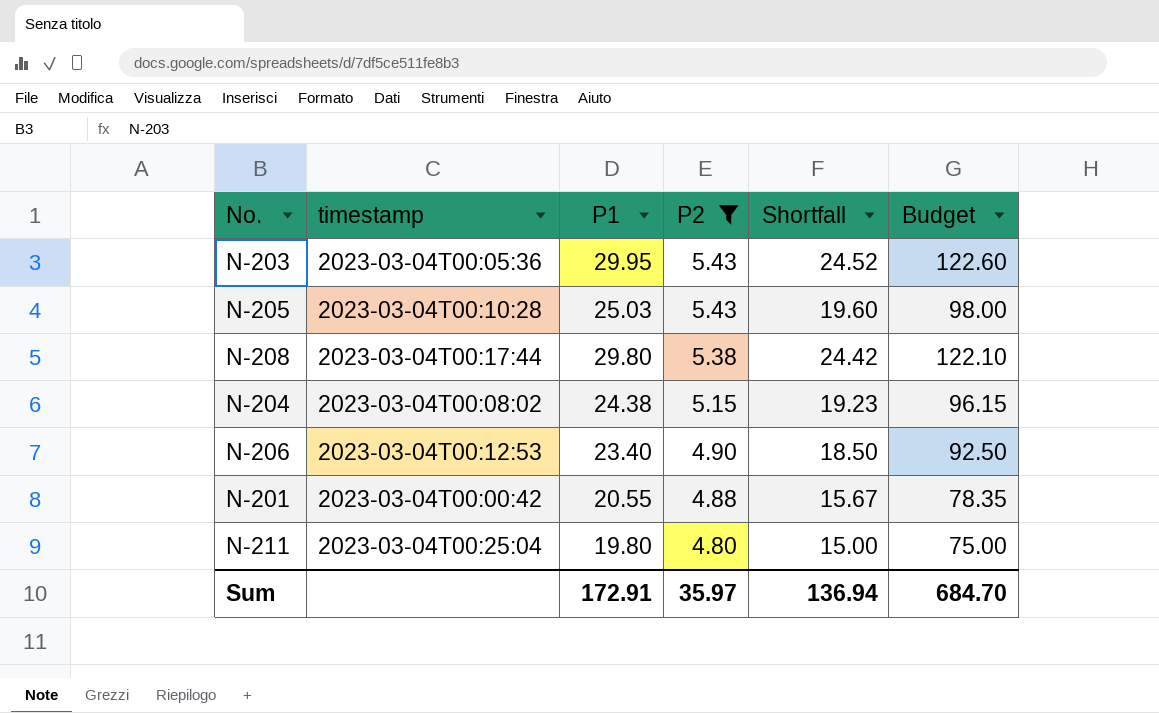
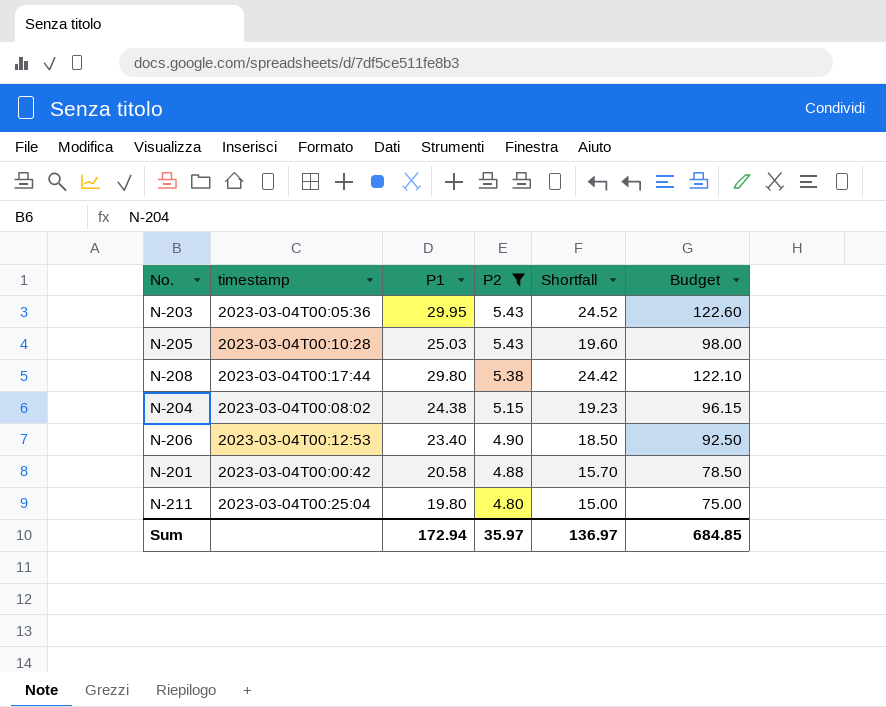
N-201 | P1: 20.55 -> 20.58
N-201 | Shortfall: 15.67 -> 15.70
N-201 | Budget: 78.35 -> 78.50
Sum | P1: 172.91 -> 172.94
Sum | Shortfall: 136.94 -> 136.97
Sum | Budget: 684.70 -> 684.85

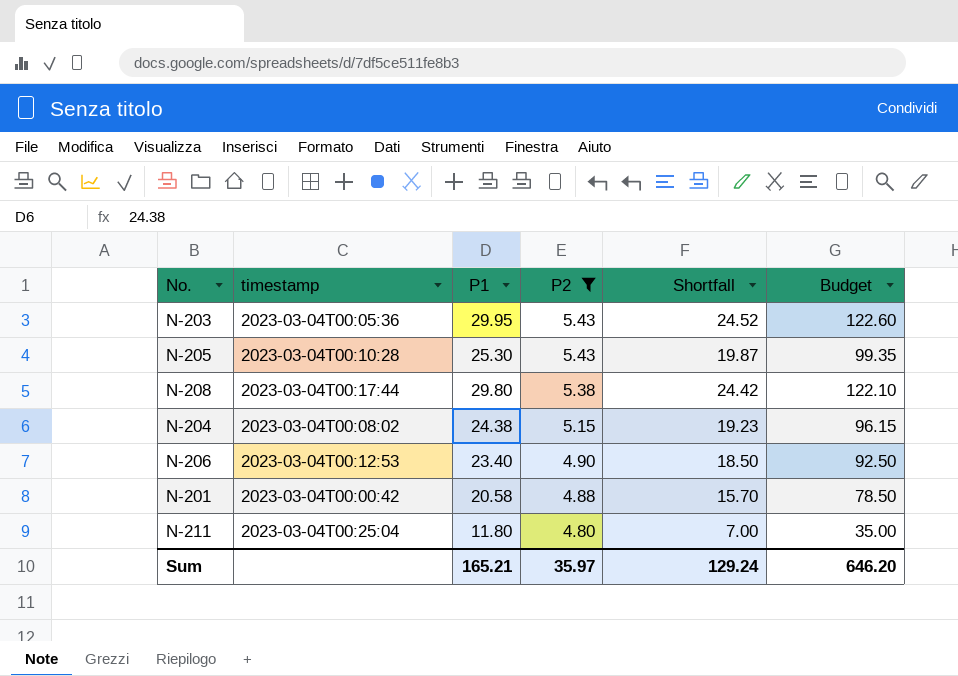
N-205 | P1: 25.03 -> 25.30
N-205 | Shortfall: 19.60 -> 19.87
N-205 | Budget: 98.00 -> 99.35
N-211 | P1: 19.80 -> 11.80
N-211 | Shortfall: 15.00 -> 7.00
N-211 | Budget: 75.00 -> 35.00
Sum | P1: 172.94 -> 165.21
Sum | Shortfall: 136.97 -> 129.24
Sum | Budget: 684.85 -> 646.20

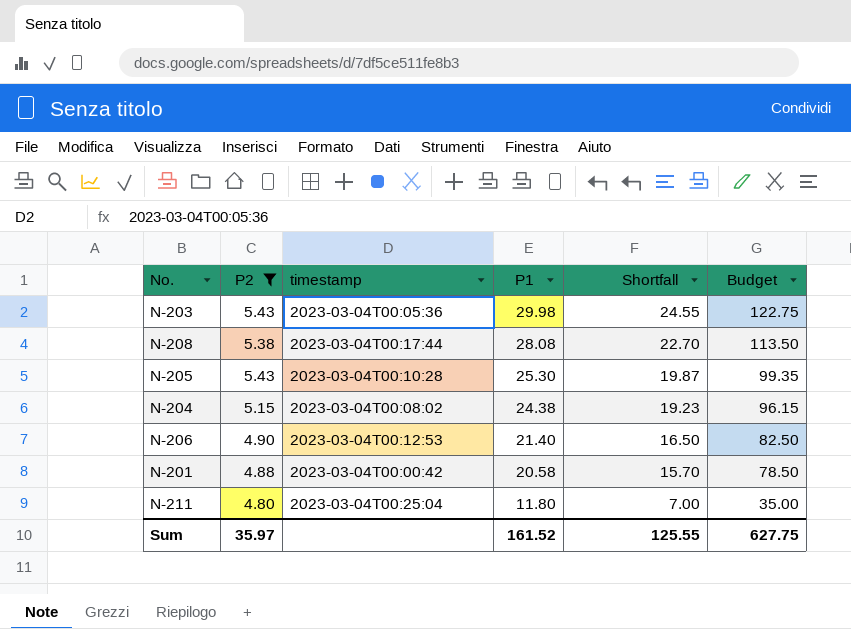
row order: P2 descending -> P1 descending
column P2 | position: 4 -> 2
N-203 | P1: 29.95 -> 29.98
N-203 | Shortfall: 24.52 -> 24.55
N-203 | Budget: 122.60 -> 122.75
N-208 | P1: 29.80 -> 28.08
N-208 | Shortfall: 24.42 -> 22.70
N-208 | Budget: 122.10 -> 113.50
N-206 | P1: 23.40 -> 21.40
N-206 | Shortfall: 18.50 -> 16.50
N-206 | Budget: 92.50 -> 82.50
Sum | P1: 165.21 -> 161.52
Sum | Shortfall: 129.24 -> 125.55
Sum | Budget: 646.20 -> 627.75

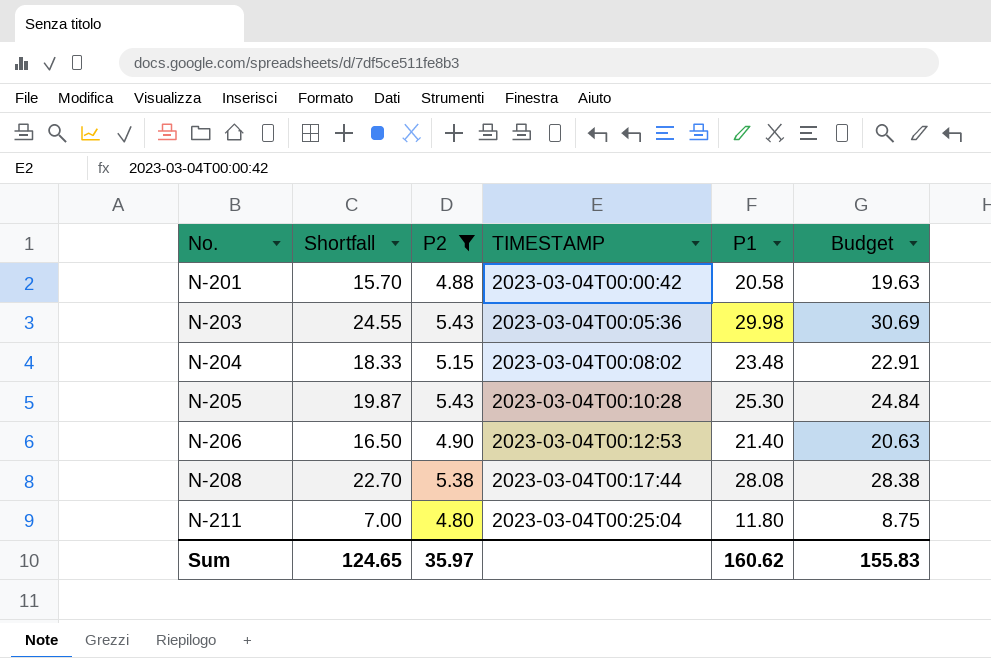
row order: P1 descending -> No. ascending
column Shortfall | position: 5 -> 2
column name: timestamp -> TIMESTAMP
column Budget | formula: [Shortfall] * 5 -> [Shortfall] * 1.25
N-204 | Shortfall: 19.23 -> 18.33
N-204 | P1: 24.38 -> 23.48
Sum | Shortfall: 125.55 -> 124.65
Sum | P1: 161.52 -> 160.62
Sum | Budget: 627.75 -> 155.83

